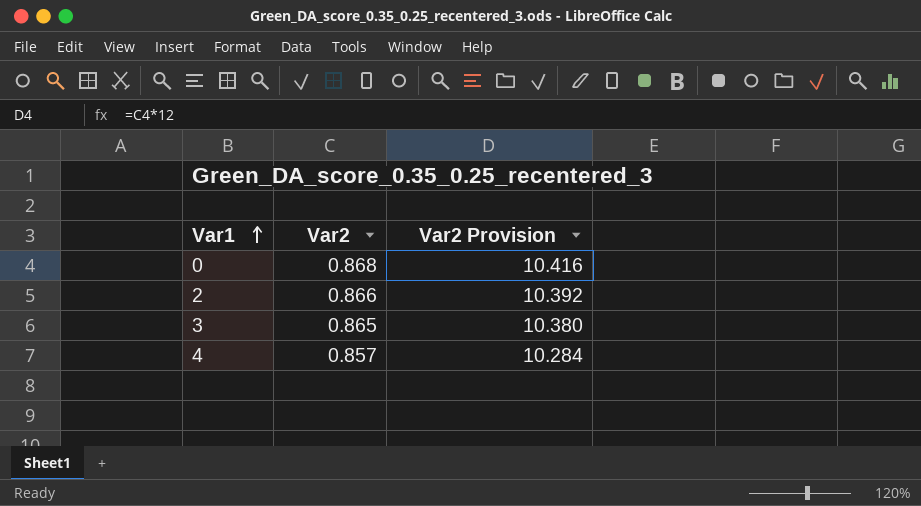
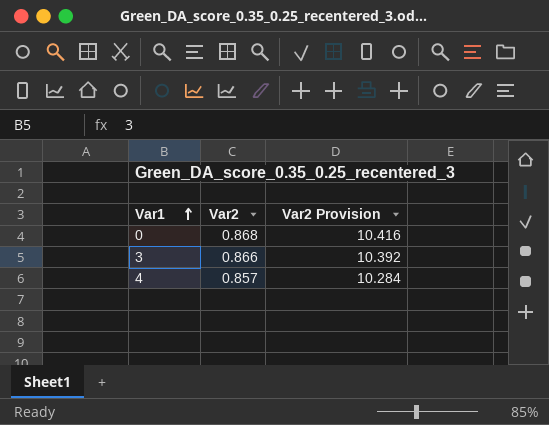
row 2: 0.866 | 10.392 -> none
3 | Var2: 0.865 -> 0.866
3 | Var2 Provision: 10.380 -> 10.392

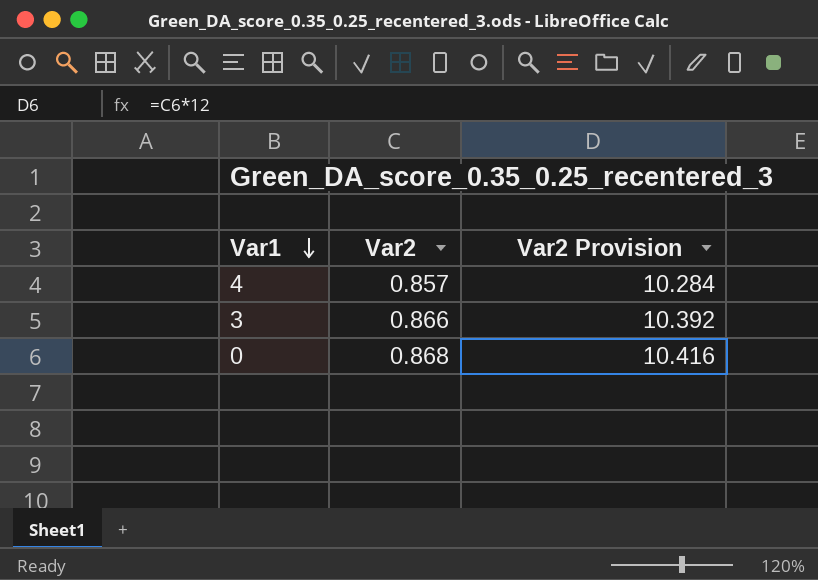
row order: Var1 ascending -> Var1 descending

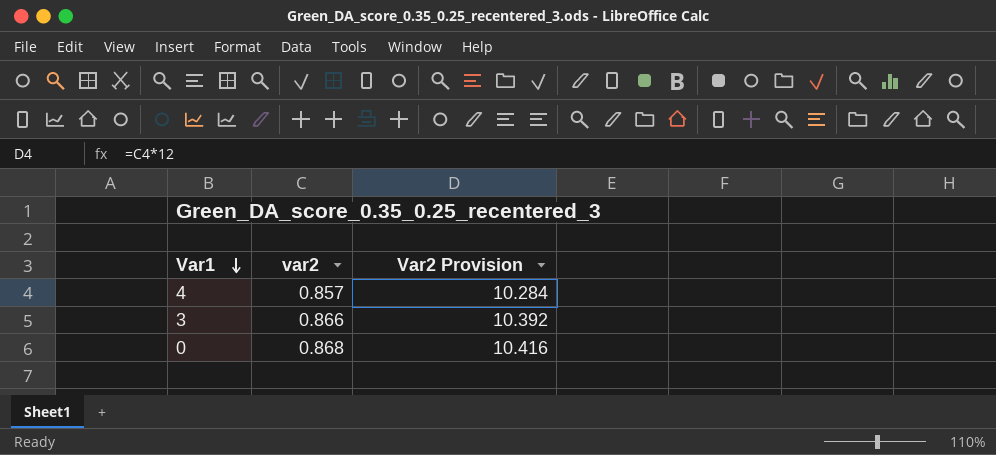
column name: Var2 -> var2

